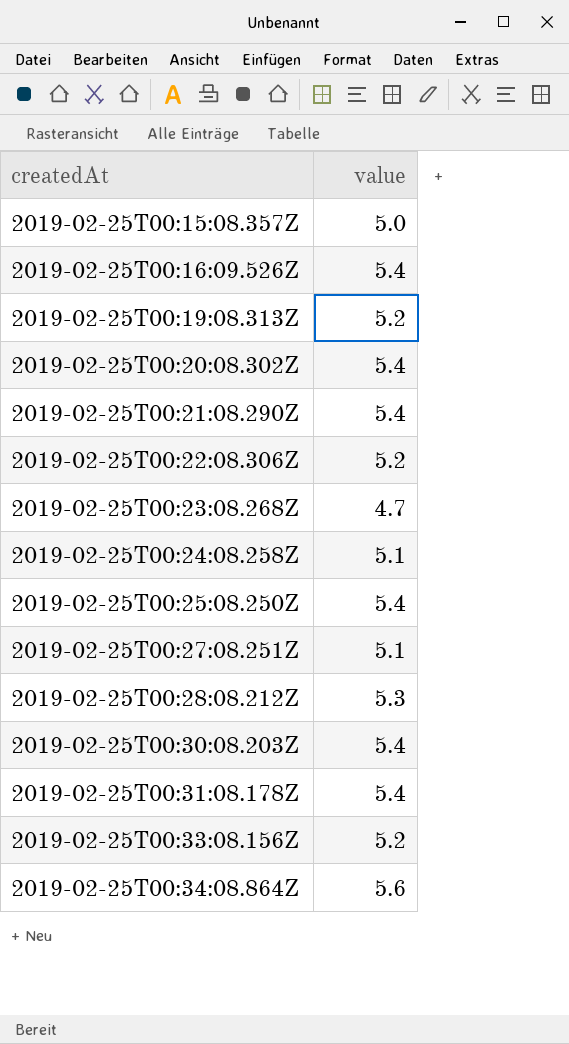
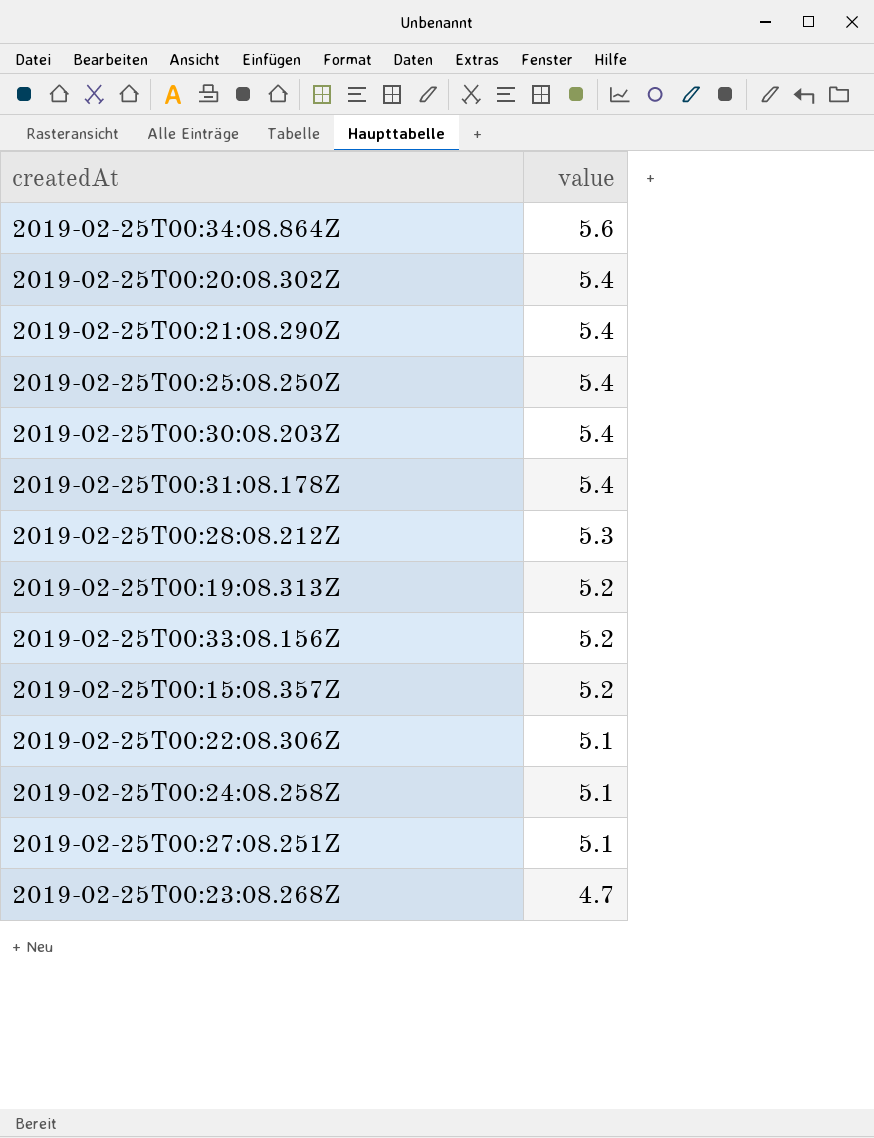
row order: createdAt ascending -> value descending
row 2019-02-25T00:16:09.526Z: 5.4 -> none
2019-02-25T00:15:08.357Z | value: 5.0 -> 5.2
2019-02-25T00:22:08.306Z | value: 5.2 -> 5.1

